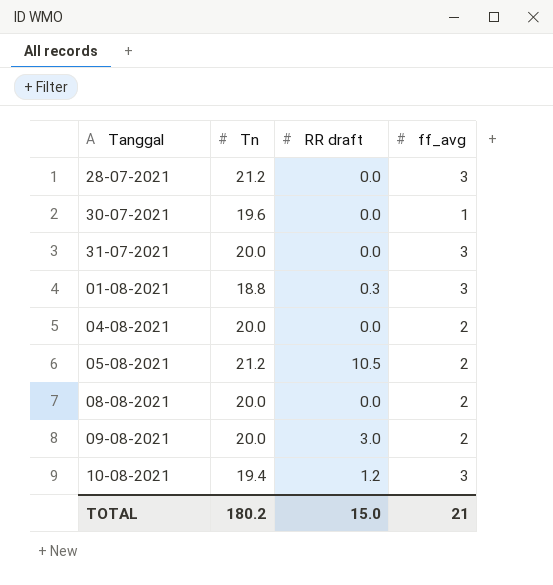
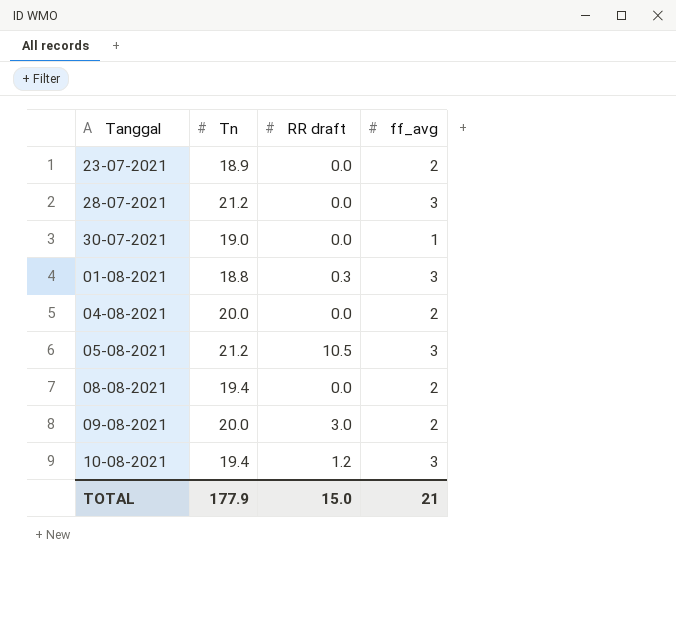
row 31-07-2021: 20.0 | 0.0 | 3 -> none
row 23-07-2021: none -> 18.9 | 0.0 | 2
30-07-2021 | Tn: 19.6 -> 19.0
05-08-2021 | ff_avg: 2 -> 3
08-08-2021 | Tn: 20.0 -> 19.4
TOTAL | Tn: 180.2 -> 177.9

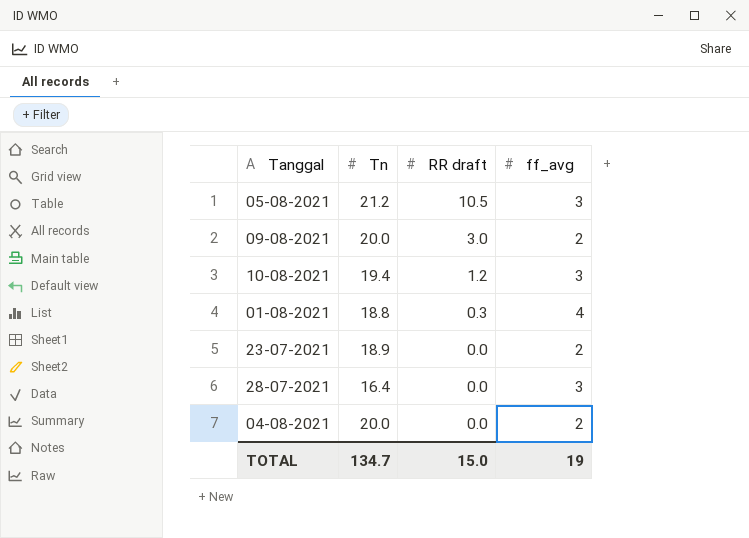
row order: Tanggal ascending -> RR draft descending
row 30-07-2021: 19.0 | 0.0 | 1 -> none
row 08-08-2021: 19.4 | 0.0 | 2 -> none
01-08-2021 | ff_avg: 3 -> 4
28-07-2021 | Tn: 21.2 -> 16.4
TOTAL | Tn: 177.9 -> 134.7
TOTAL | ff_avg: 21 -> 19

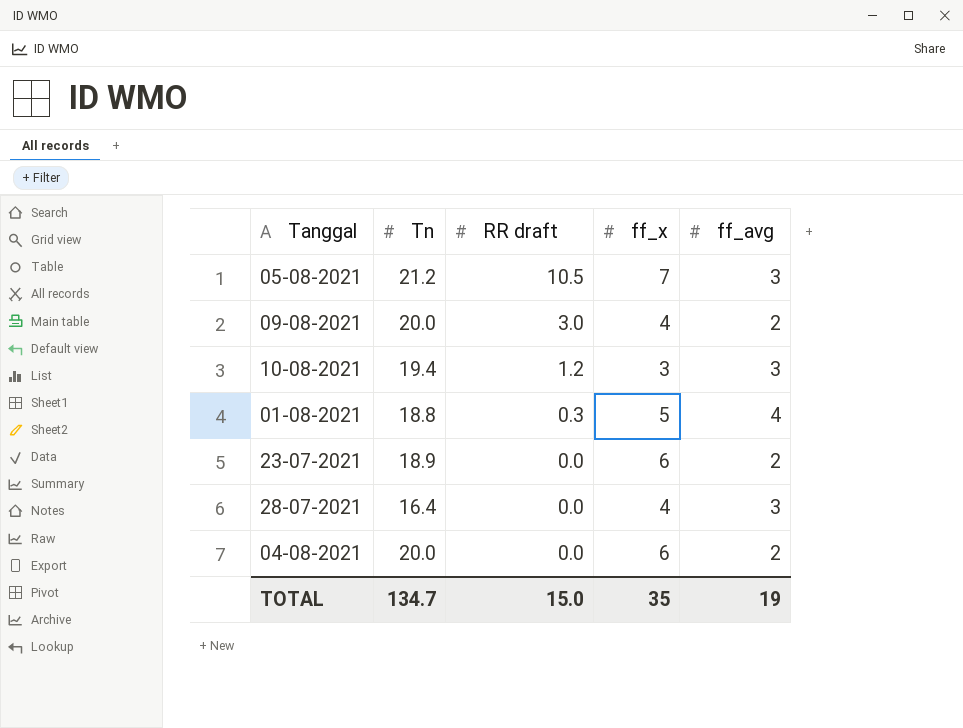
column ff_x | position: none -> 4

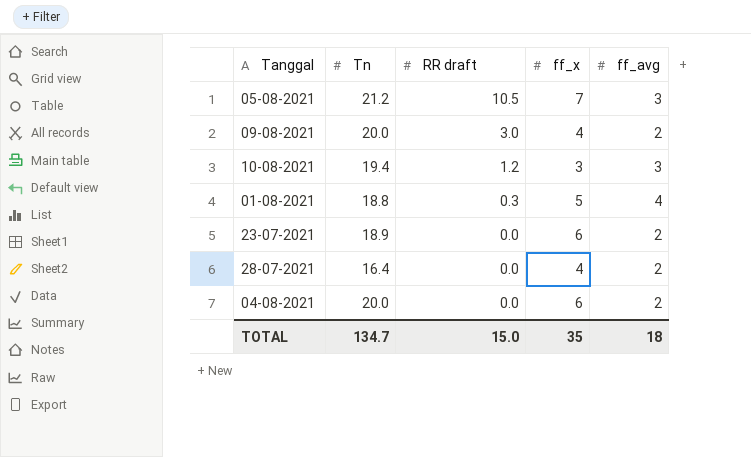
28-07-2021 | ff_avg: 3 -> 2
TOTAL | ff_avg: 19 -> 18

